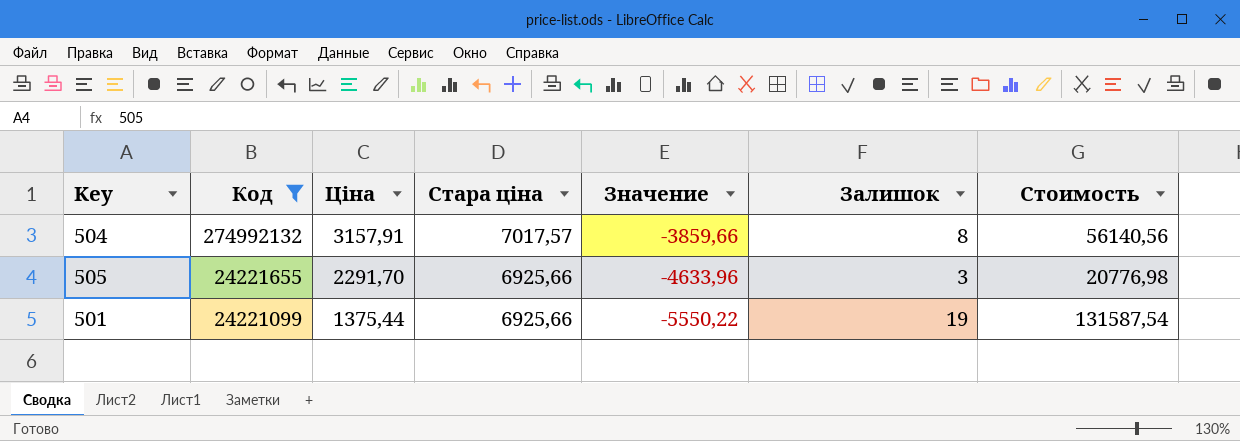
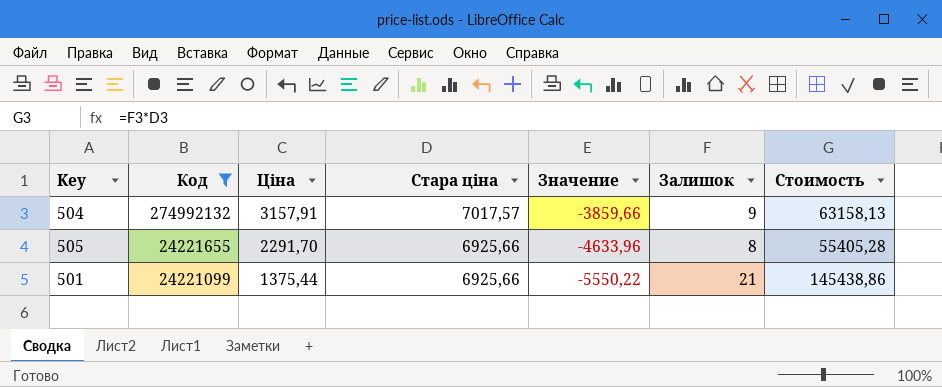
504 | Залишок: 8 -> 9
504 | Стоимость: 56140,56 -> 63158,13
505 | Залишок: 3 -> 8
505 | Стоимость: 20776,98 -> 55405,28
501 | Залишок: 19 -> 21
501 | Стоимость: 131587,54 -> 145438,86

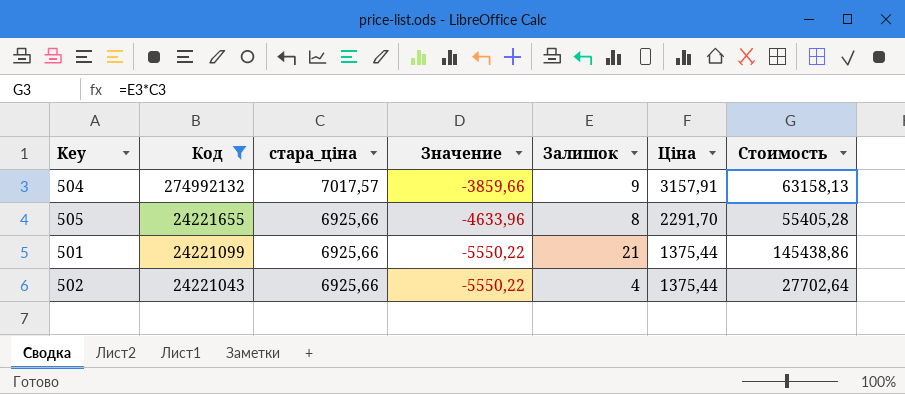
column name: Стара ціна -> стара_ціна
column Ціна | position: 3 -> 6
row 502: none -> 24221043 | 6925,66 | -5550,22 | 4 | 1375,44 | 27702,64

